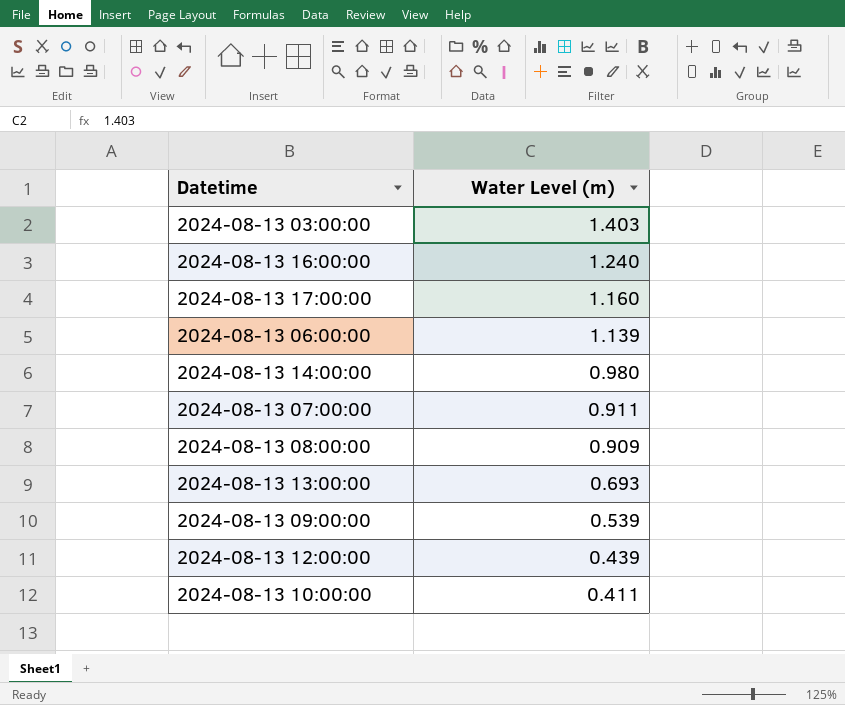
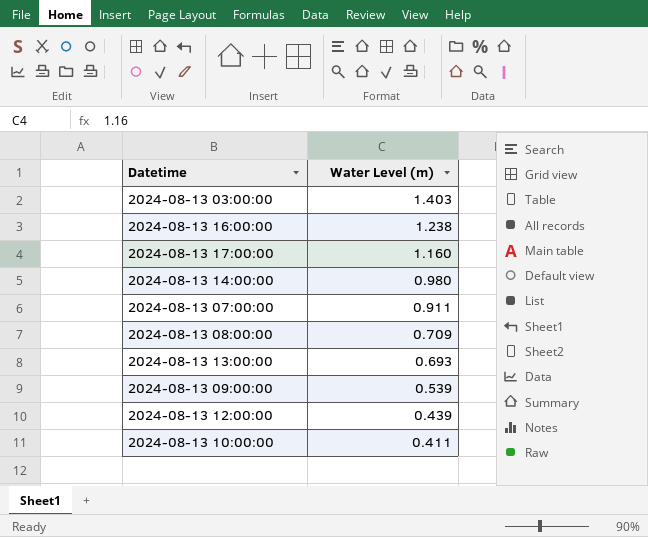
row 2024-08-13 06:00:00: 1.139 -> none
2024-08-13 16:00:00 | Water Level (m): 1.240 -> 1.238
2024-08-13 08:00:00 | Water Level (m): 0.909 -> 0.709

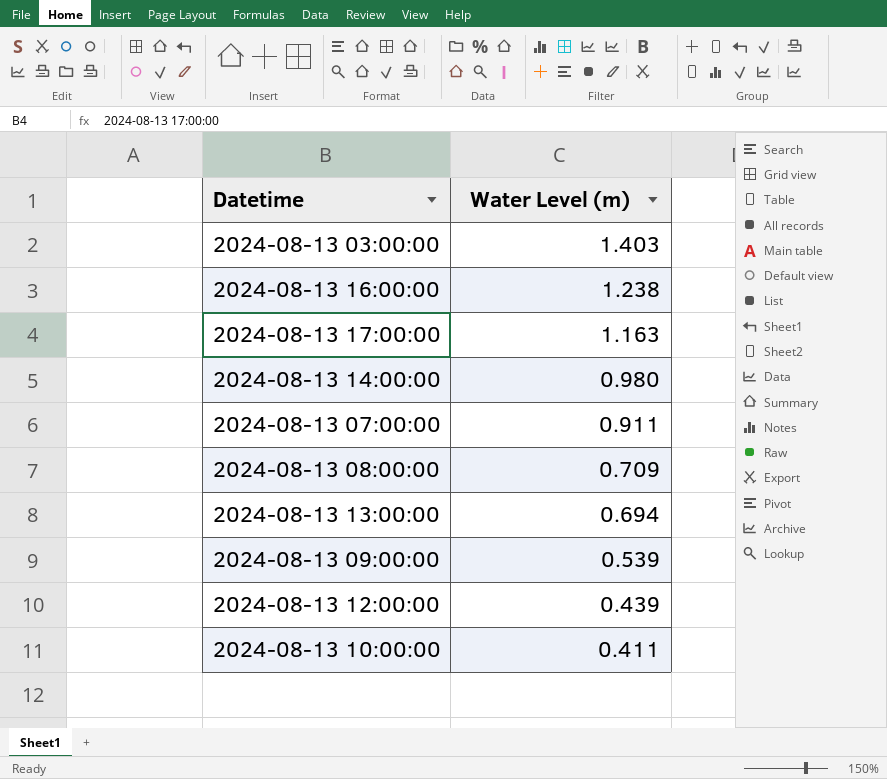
2024-08-13 17:00:00 | Water Level (m): 1.160 -> 1.163
2024-08-13 13:00:00 | Water Level (m): 0.693 -> 0.694

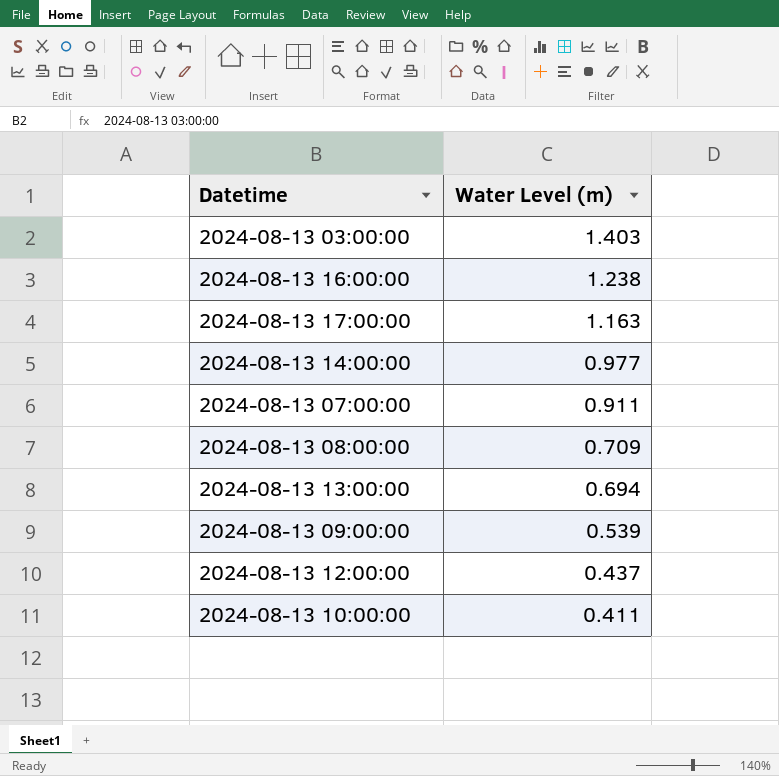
2024-08-13 14:00:00 | Water Level (m): 0.980 -> 0.977
2024-08-13 12:00:00 | Water Level (m): 0.439 -> 0.437

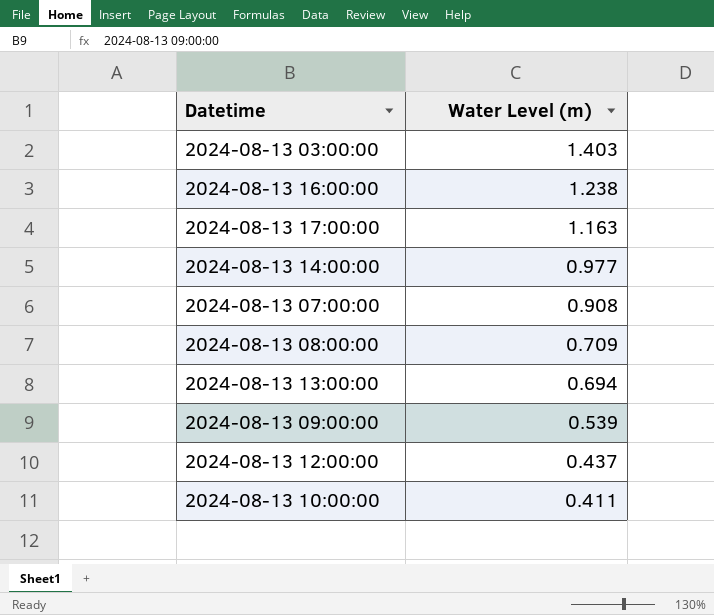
2024-08-13 07:00:00 | Water Level (m): 0.911 -> 0.908

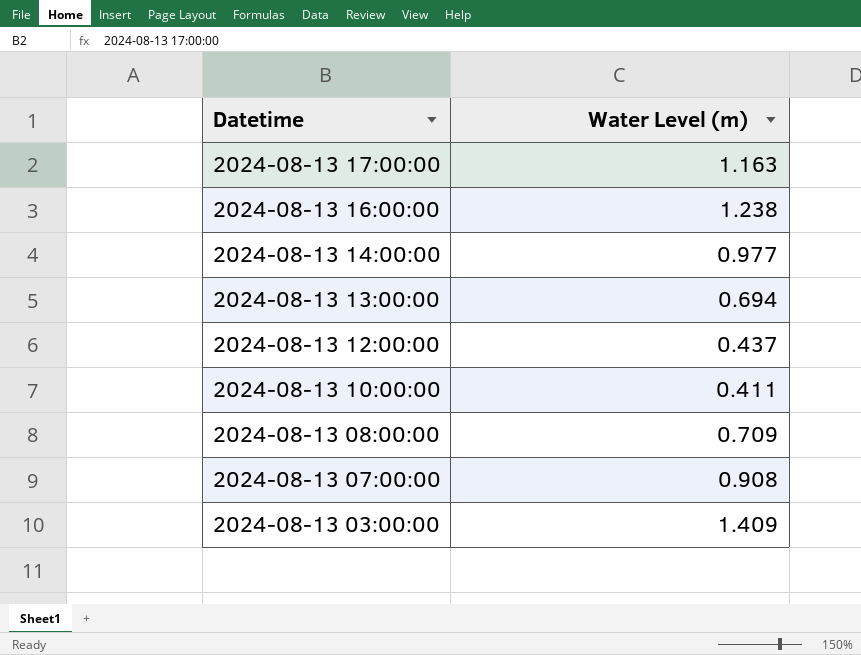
row order: Water Level (m) descending -> Datetime descending
row 2024-08-13 09:00:00: 0.539 -> none
2024-08-13 03:00:00 | Water Level (m): 1.403 -> 1.409

